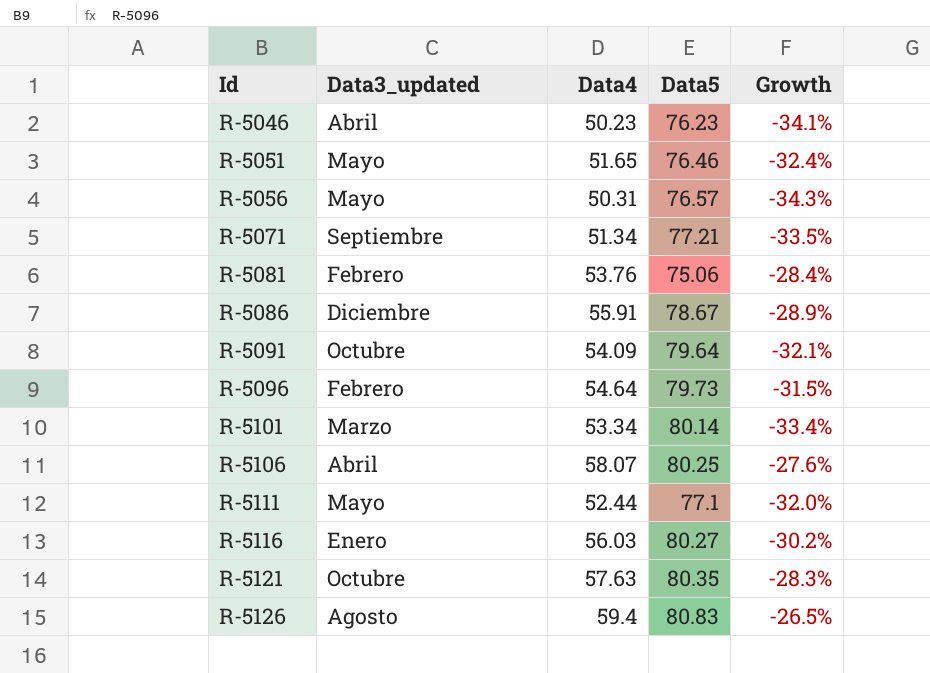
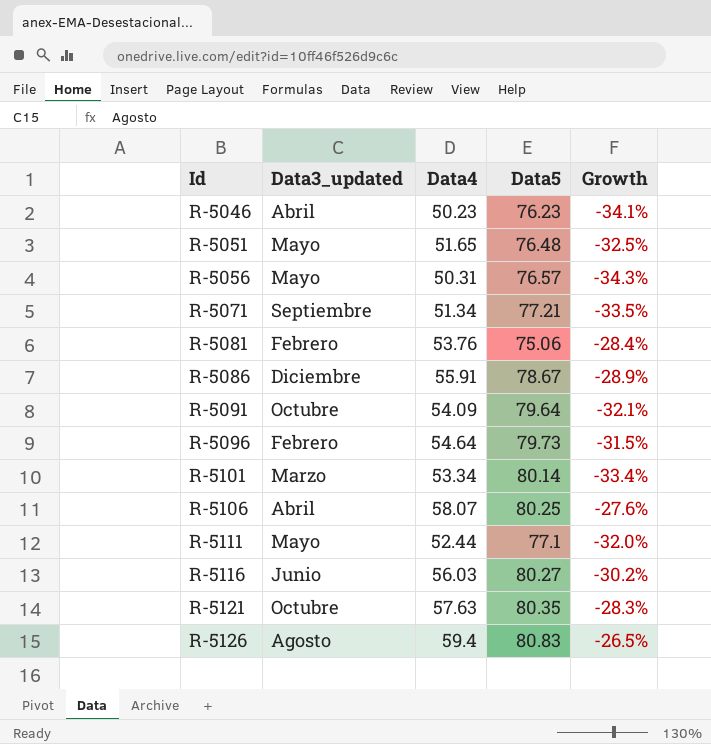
R-5051 | Data5: 76.46 -> 76.48
R-5051 | Growth: -32.4% -> -32.5%
R-5116 | Data3_updated: Enero -> Junio

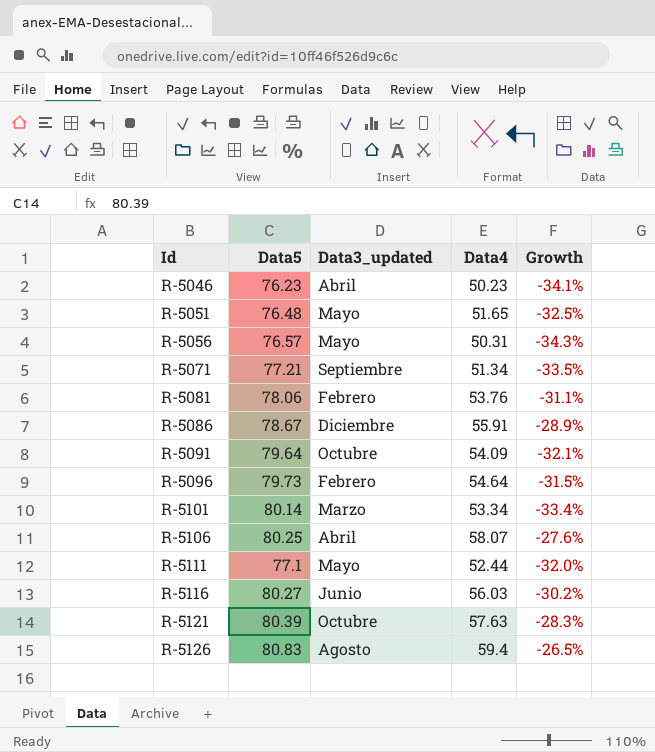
column Data5 | position: 4 -> 2
R-5081 | Data5: 75.06 -> 78.06
R-5081 | Growth: -28.4% -> -31.1%
R-5121 | Data5: 80.35 -> 80.39

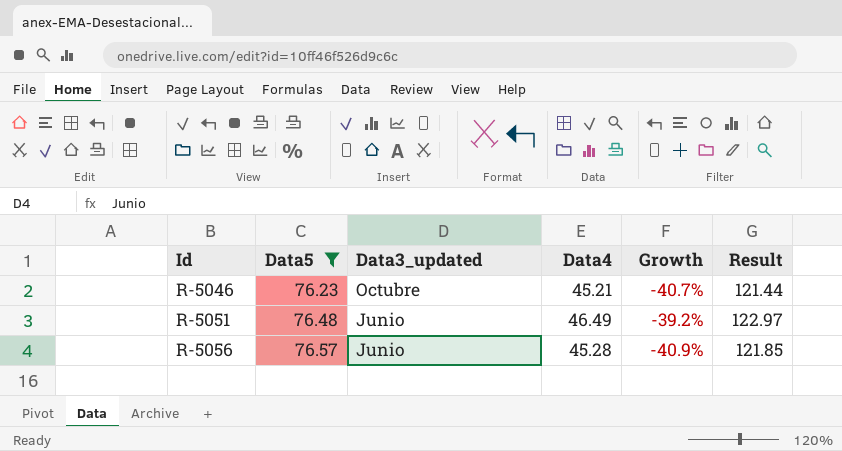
filter: none -> Data5 <= 76.57
column Result | formula: none -> [Data5] + [Data4]
R-5046 | Data3_updated: Abril -> Octubre
R-5046 | Data4: 50.23 -> 45.21
R-5046 | Growth: -34.1% -> -40.7%
R-5051 | Data3_updated: Mayo -> Junio
R-5051 | Data4: 51.65 -> 46.49
R-5051 | Growth: -32.5% -> -39.2%
R-5056 | Data3_updated: Mayo -> Junio
R-5056 | Data4: 50.31 -> 45.28
R-5056 | Growth: -34.3% -> -40.9%

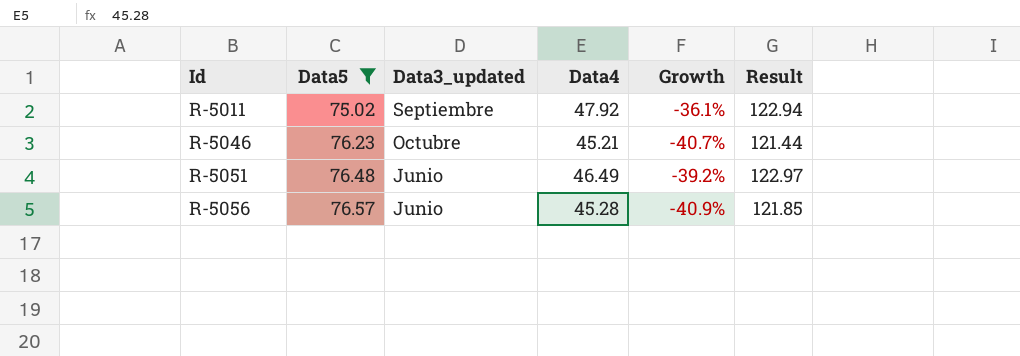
row R-5011: none -> 75.02 | Septiembre | 47.92 | -36.1% | 122.94

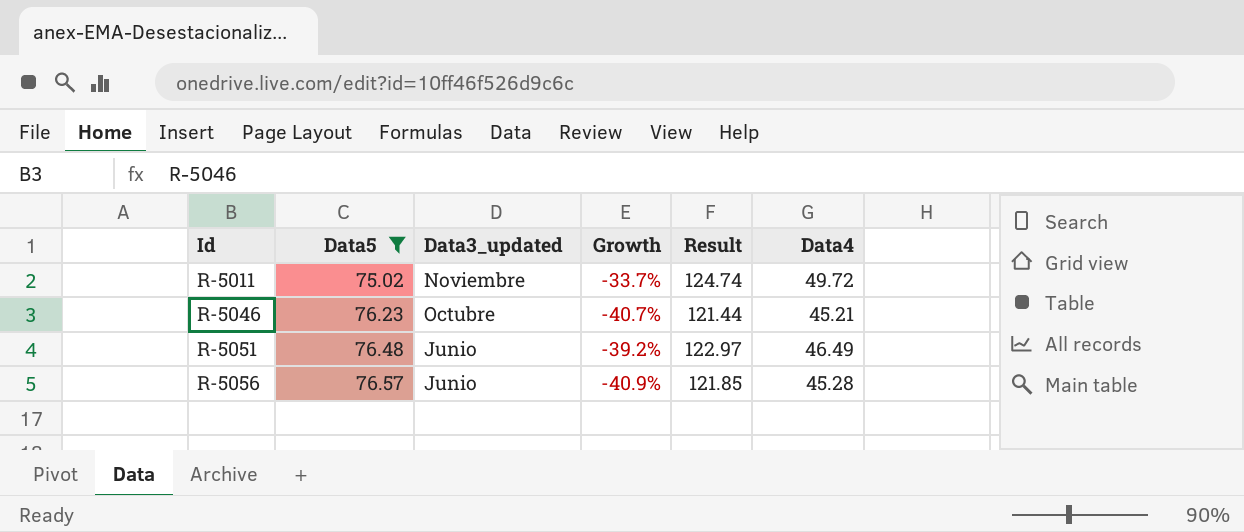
column Data4 | position: 4 -> 6
R-5011 | Data3_updated: Septiembre -> Noviembre
R-5011 | Growth: -36.1% -> -33.7%
R-5011 | Result: 122.94 -> 124.74
R-5011 | Data4: 47.92 -> 49.72

